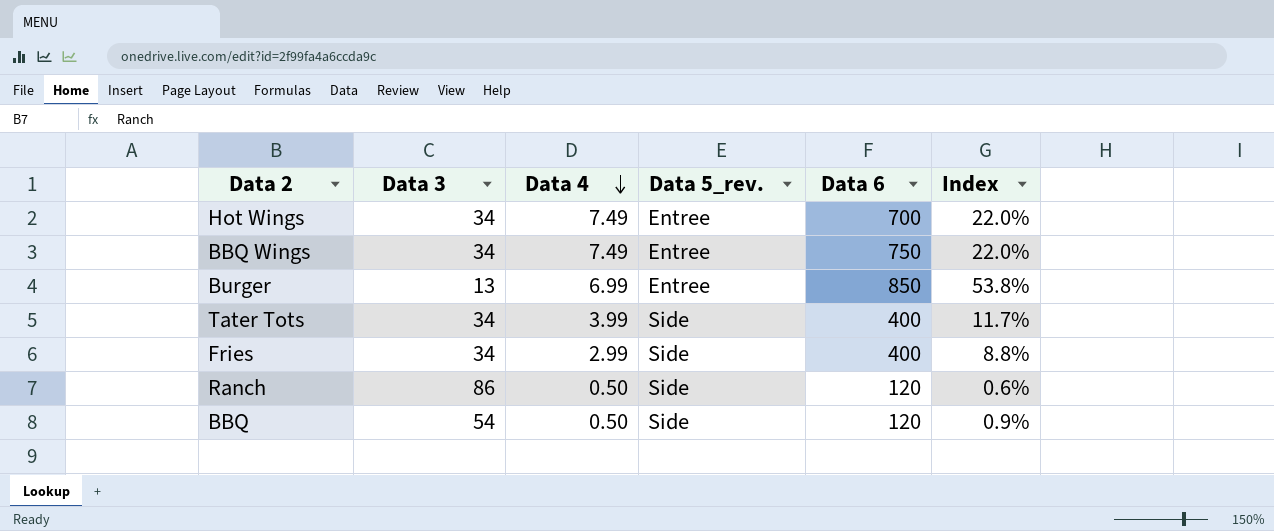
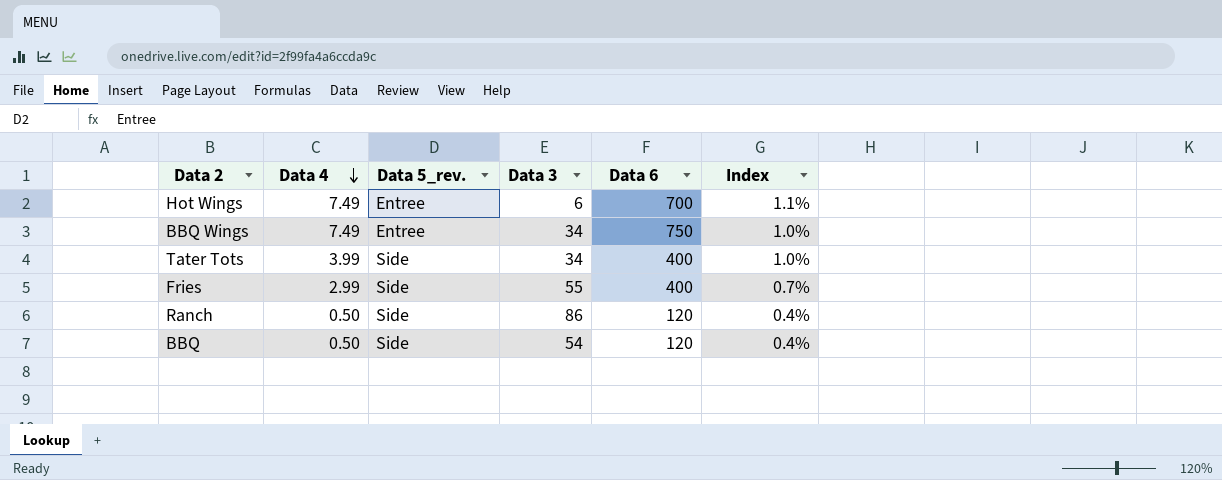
column Data 3 | position: 2 -> 4
column Index | formula: [Data 4] / [Data 3] -> [Data 4] / [Data 6]
row Burger: 13 | 6.99 | Entree | 850 | 53.8% -> none
Hot Wings | Data 3: 34 -> 6
Fries | Data 3: 34 -> 55

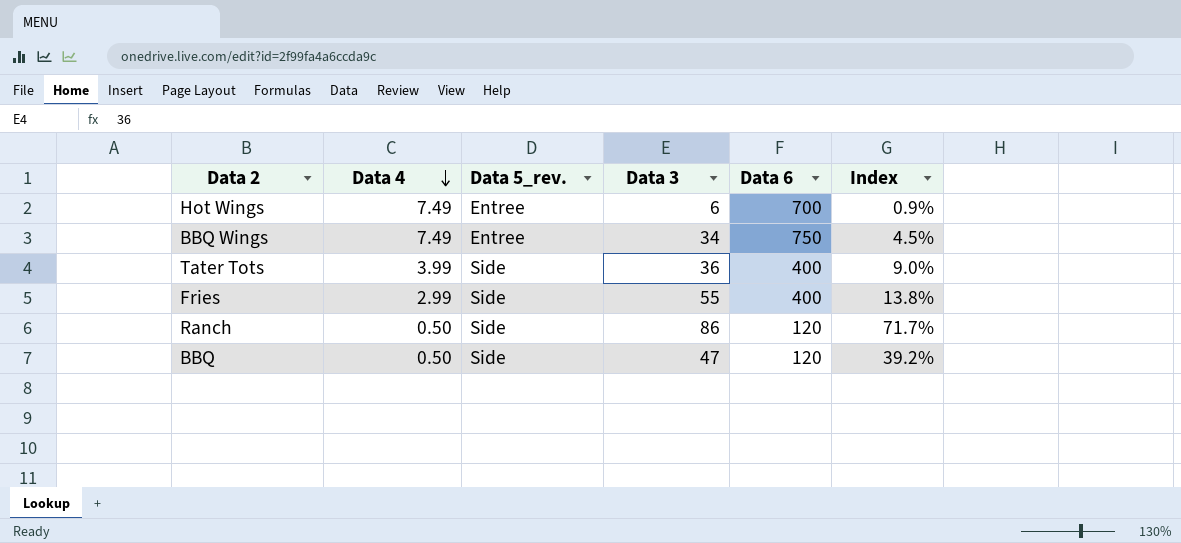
column Index | formula: [Data 4] / [Data 6] -> [Data 3] / [Data 6]
Tater Tots | Data 3: 34 -> 36
BBQ | Data 3: 54 -> 47

